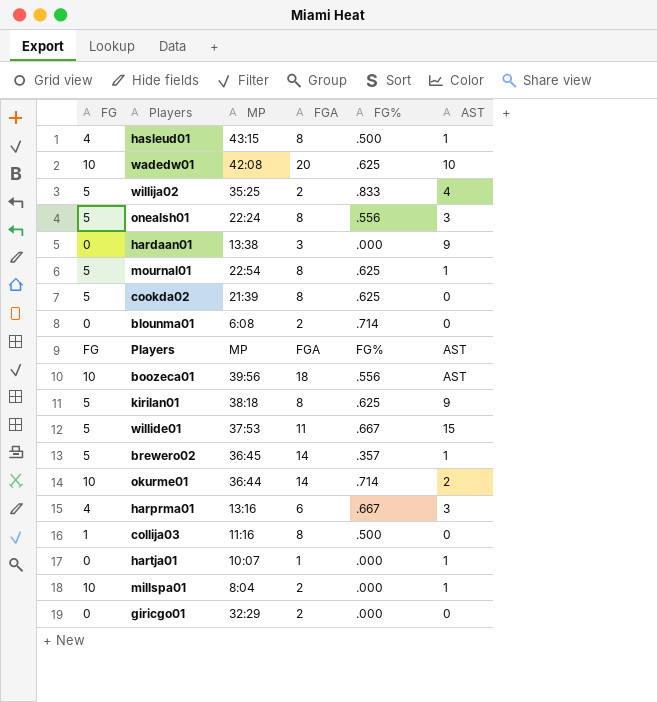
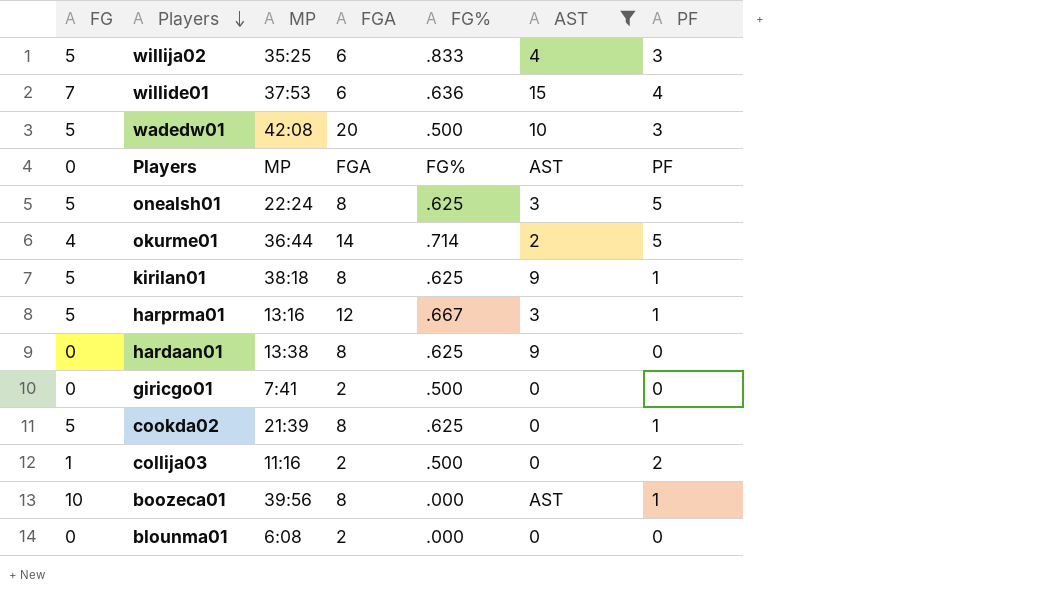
filter: none -> AST != 1
row order: none -> Players descending
column PF | position: none -> 7
willija02 | FGA: 2 -> 6
willide01 | FG: 5 -> 7
willide01 | FGA: 11 -> 6
willide01 | FG%: .667 -> .636
wadedw01 | FG: 10 -> 5
wadedw01 | FG%: .625 -> .500
Players | FG: FG -> 0
onealsh01 | FG%: .556 -> .625
okurme01 | FG: 10 -> 4
harprma01 | FG: 4 -> 5
harprma01 | FGA: 6 -> 12
hardaan01 | FGA: 3 -> 8
hardaan01 | FG%: .000 -> .625
giricgo01 | MP: 32:29 -> 7:41
giricgo01 | FG%: .000 -> .500
collija03 | FGA: 8 -> 2
boozeca01 | FGA: 18 -> 8
boozeca01 | FG%: .556 -> .000
blounma01 | FG%: .714 -> .000

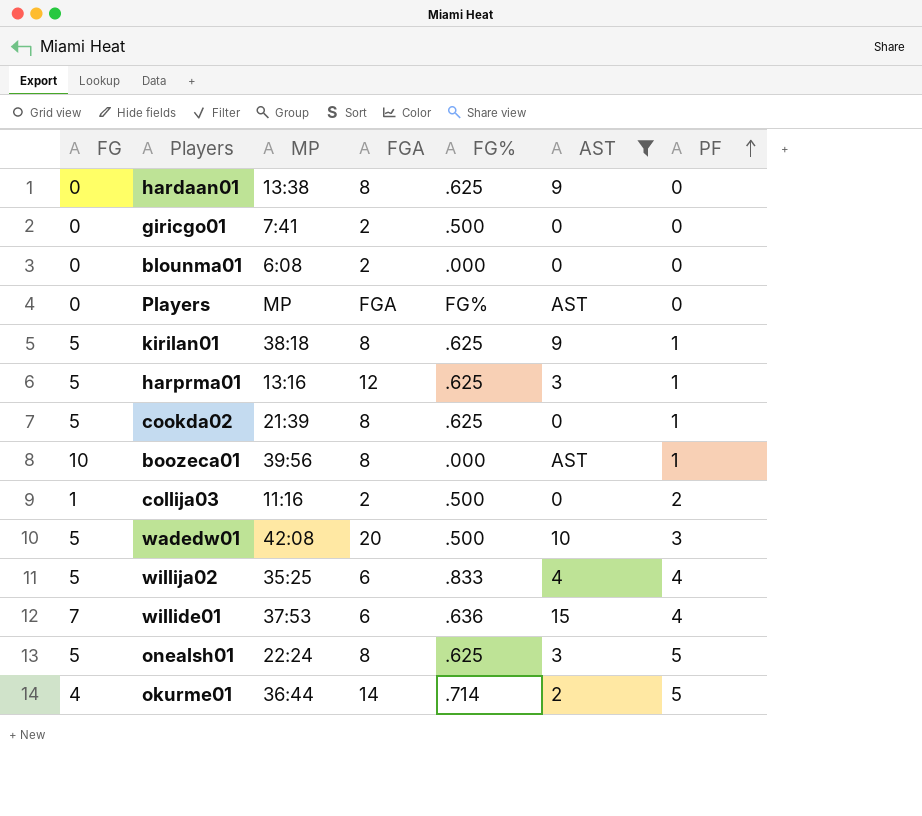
row order: Players descending -> PF ascending
Players | PF: PF -> 0
harprma01 | FG%: .667 -> .625
willija02 | PF: 3 -> 4

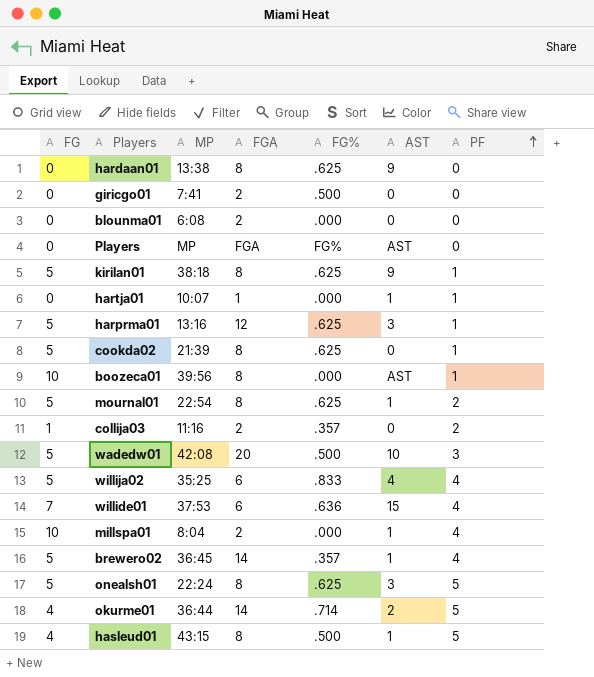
filter: AST != 1 -> none
collija03 | FG%: .500 -> .357

